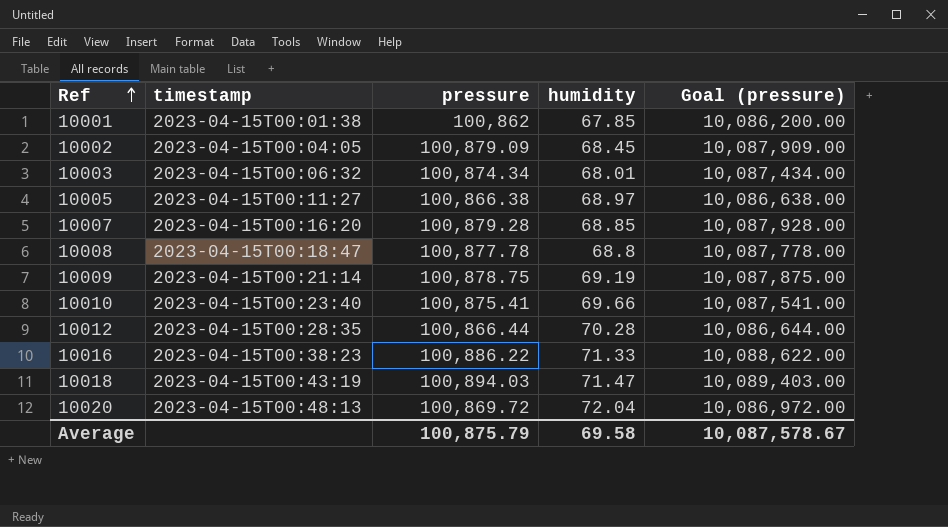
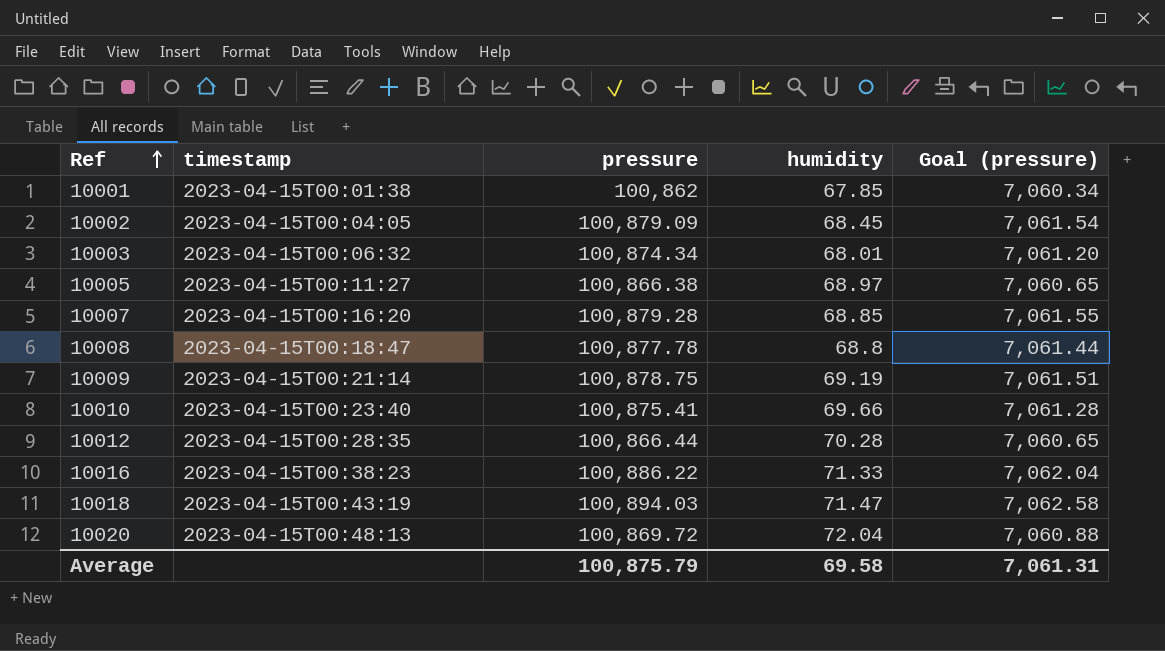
column Goal (pressure) | formula: [pressure] * 100 -> [pressure] * 0.07
Average | Goal (pressure): 10,087,578.67 -> 7,061.31

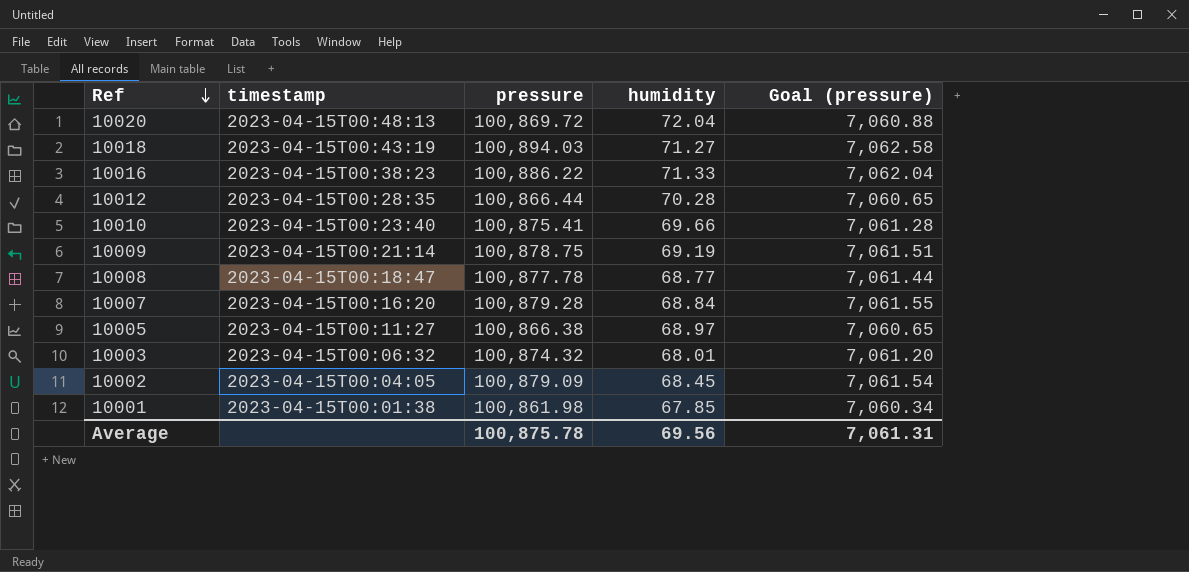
row order: Ref ascending -> Ref descending
10018 | humidity: 71.47 -> 71.27
10008 | humidity: 68.8 -> 68.77
10007 | humidity: 68.85 -> 68.84
10003 | pressure: 100,874.34 -> 100,874.32
10001 | pressure: 100,862 -> 100,861.98
Average | pressure: 100,875.79 -> 100,875.78
Average | humidity: 69.58 -> 69.56

